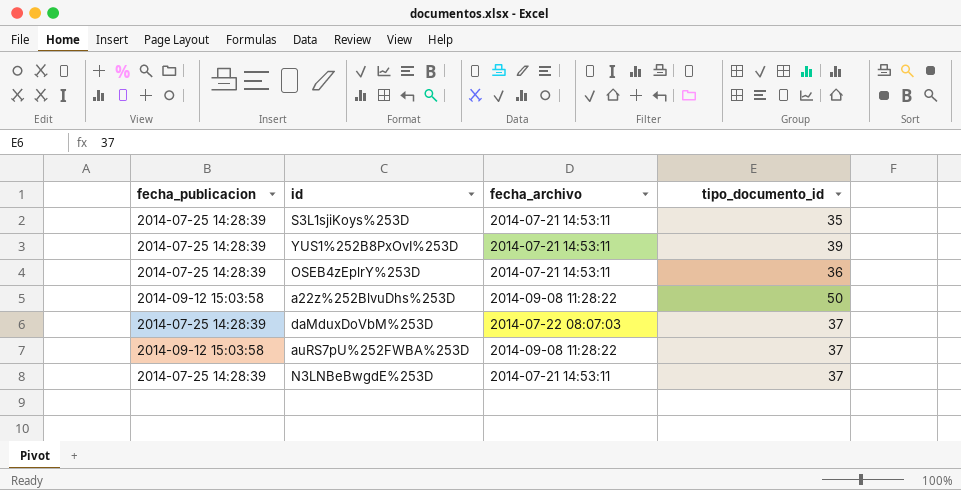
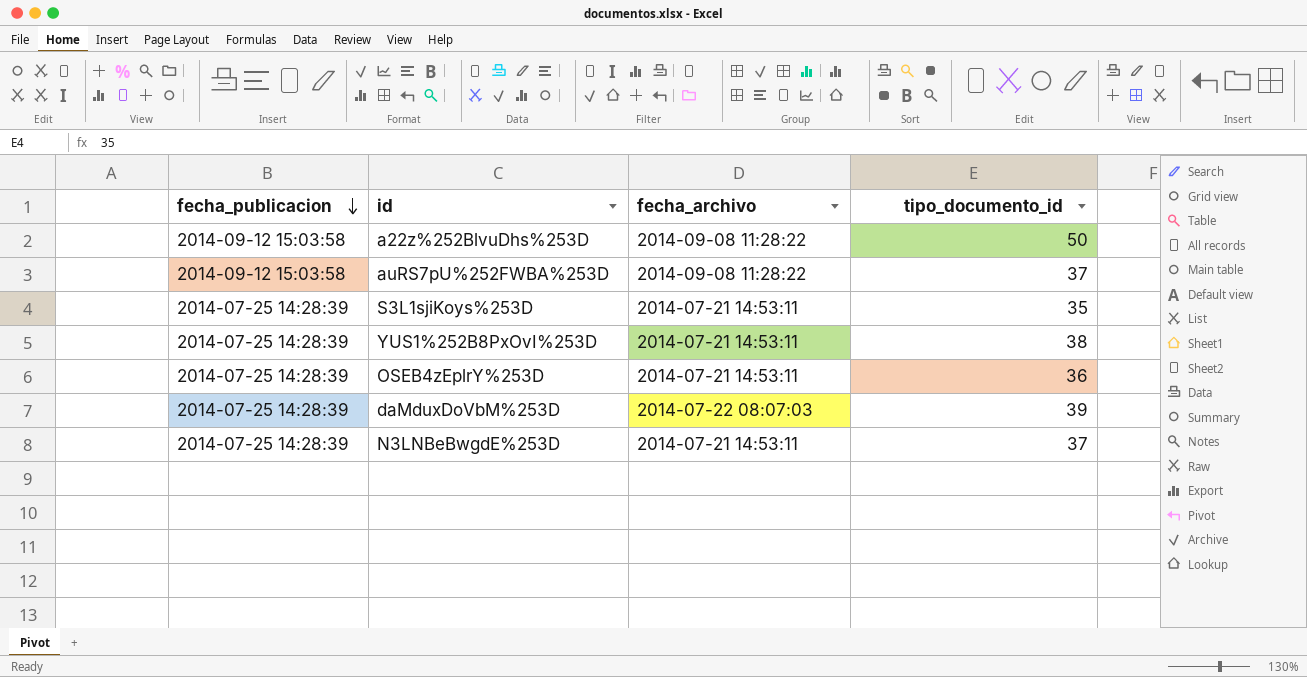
row order: none -> fecha_publicacion descending
YUS1%252B8PxOvI%253D | tipo_documento_id: 39 -> 38
daMduxDoVbM%253D | tipo_documento_id: 37 -> 39

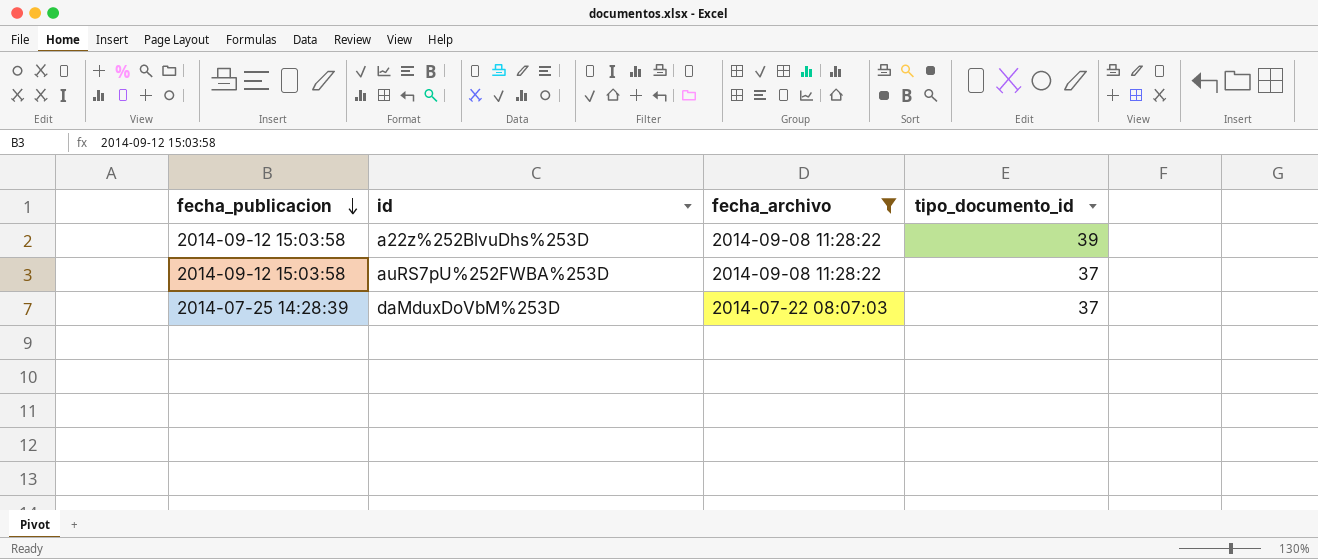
filter: none -> fecha_archivo != 2014-07-21 14:53:11
a22z%252BlvuDhs%253D | tipo_documento_id: 50 -> 39
daMduxDoVbM%253D | tipo_documento_id: 39 -> 37

